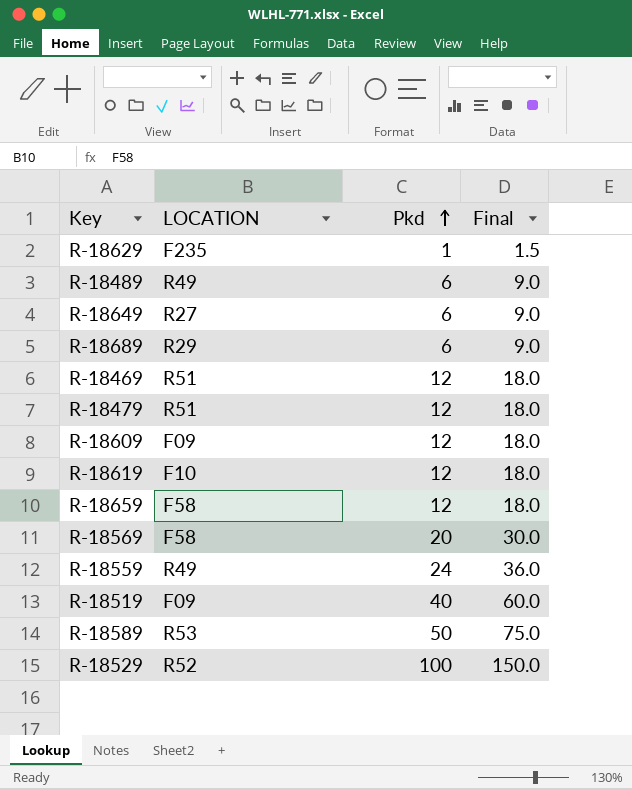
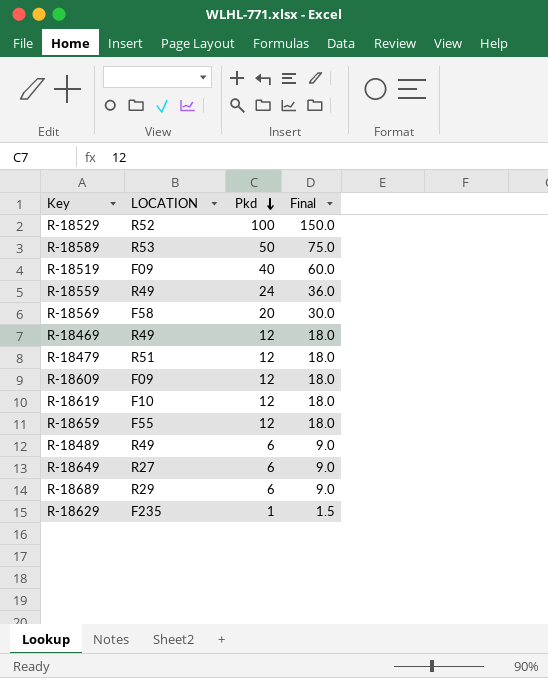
row order: Pkd ascending -> Pkd descending
R-18469 | LOCATION: R51 -> R49
R-18659 | LOCATION: F58 -> F55

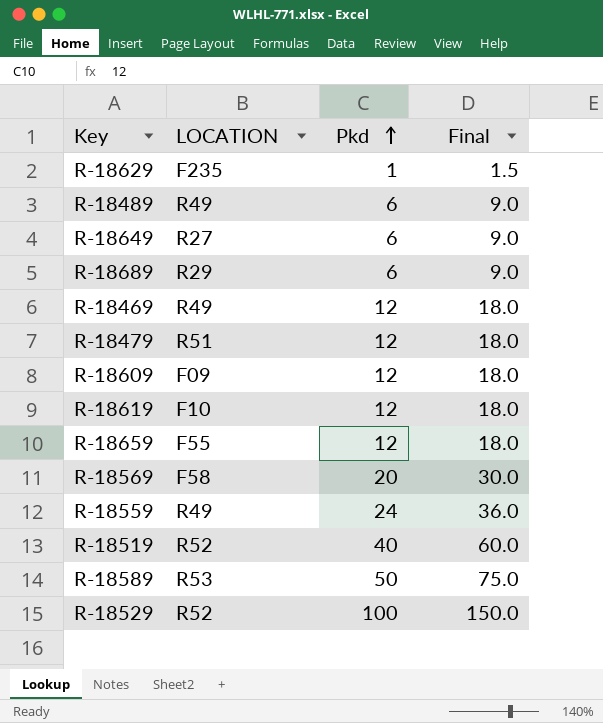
row order: Pkd descending -> Pkd ascending
R-18519 | LOCATION: F09 -> R52

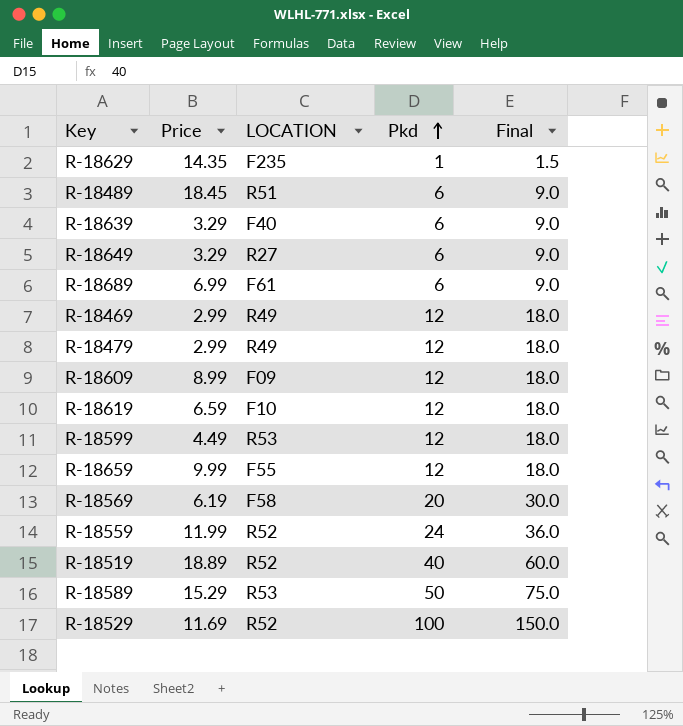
column Price | position: none -> 2
R-18489 | LOCATION: R49 -> R51
row R-18639: none -> 3.29 | F40 | 6 | 9.0
R-18689 | LOCATION: R29 -> F61
R-18479 | LOCATION: R51 -> R49
row R-18599: none -> 4.49 | R53 | 12 | 18.0
R-18559 | LOCATION: R49 -> R52

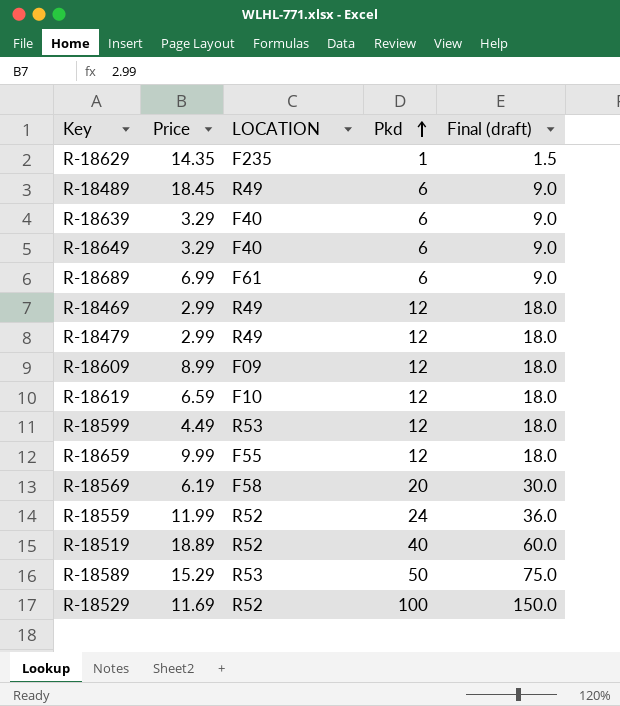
column name: Final -> Final (draft)
R-18489 | LOCATION: R51 -> R49
R-18649 | LOCATION: R27 -> F40

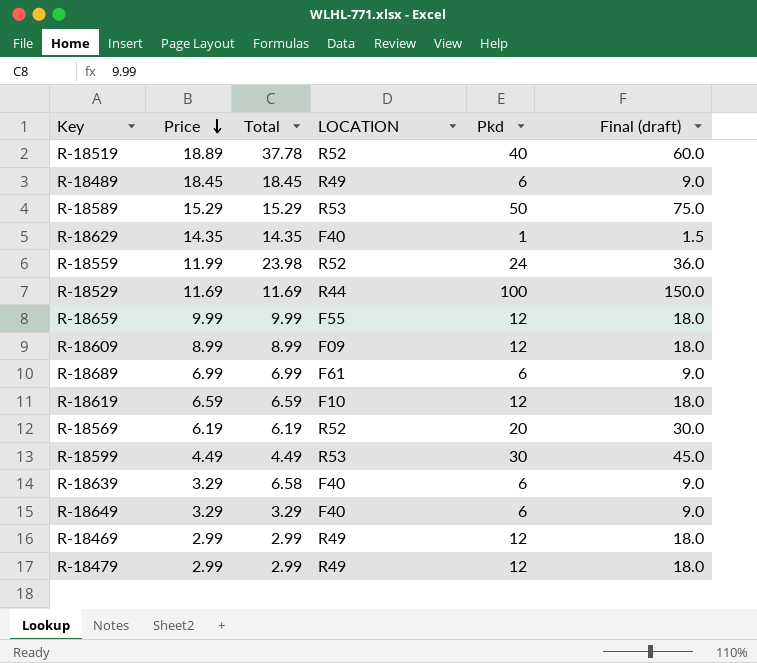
row order: Pkd ascending -> Price descending
column Total | position: none -> 3
R-18629 | LOCATION: F235 -> F40
R-18529 | LOCATION: R52 -> R44
R-18569 | LOCATION: F58 -> R52
R-18599 | Pkd: 12 -> 30
R-18599 | Final (draft): 18.0 -> 45.0

